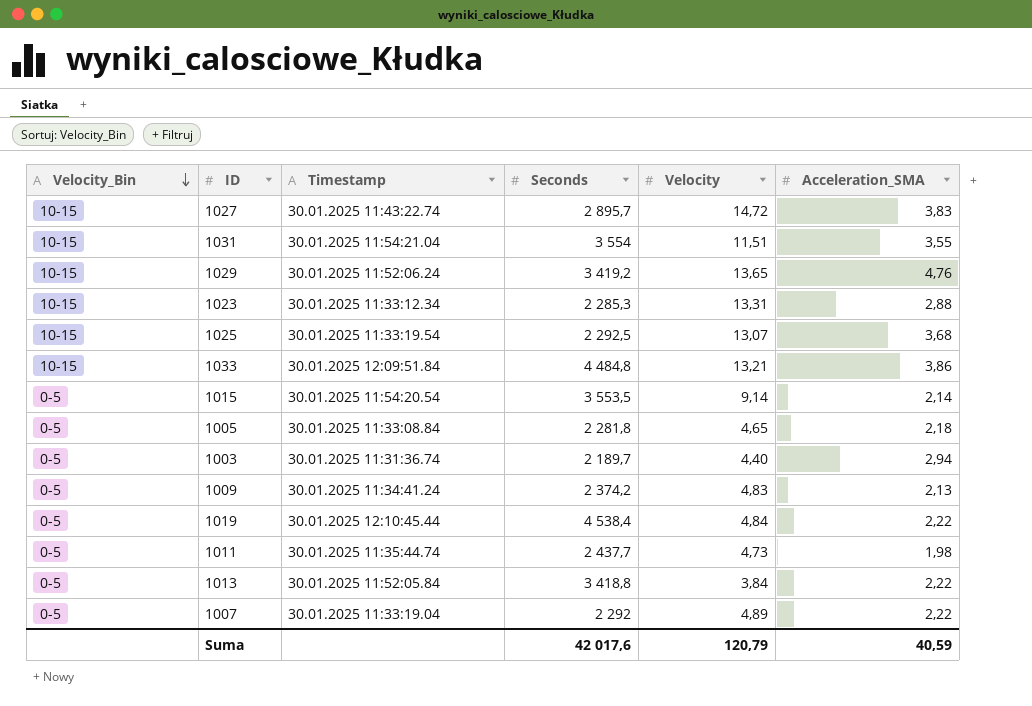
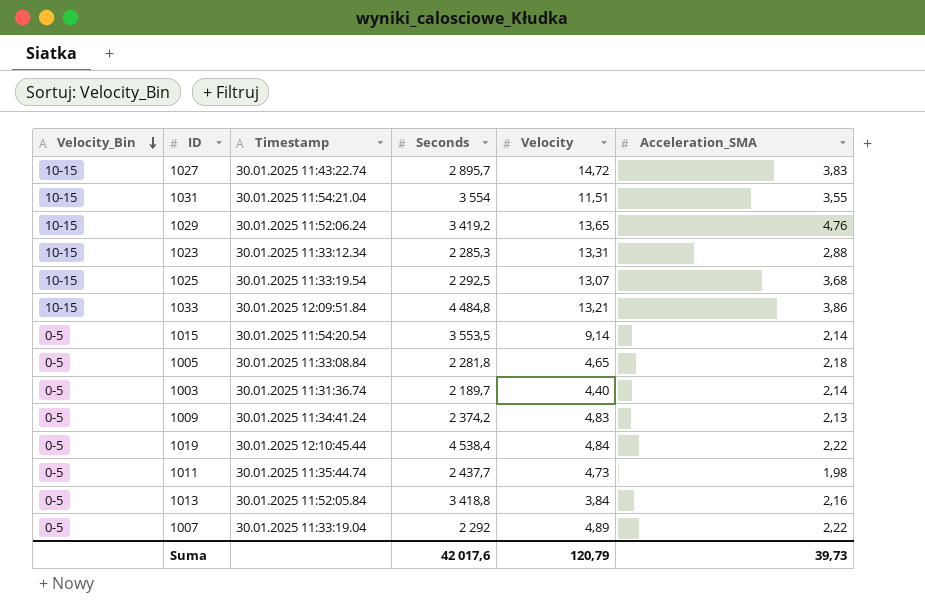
1003 | Acceleration_SMA: 2,94 -> 2,14
1013 | Acceleration_SMA: 2,22 -> 2,16
Suma | Acceleration_SMA: 40,59 -> 39,73

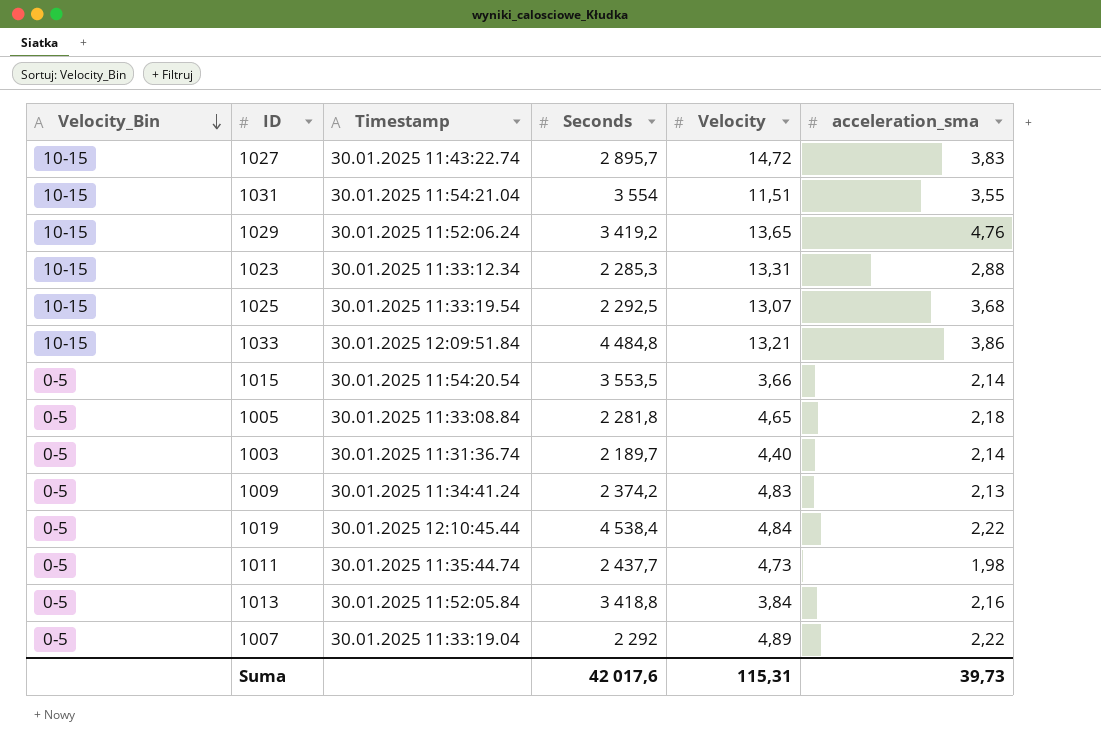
column name: Acceleration_SMA -> acceleration_sma
1015 | Velocity: 9,14 -> 3,66
Suma | Velocity: 120,79 -> 115,31

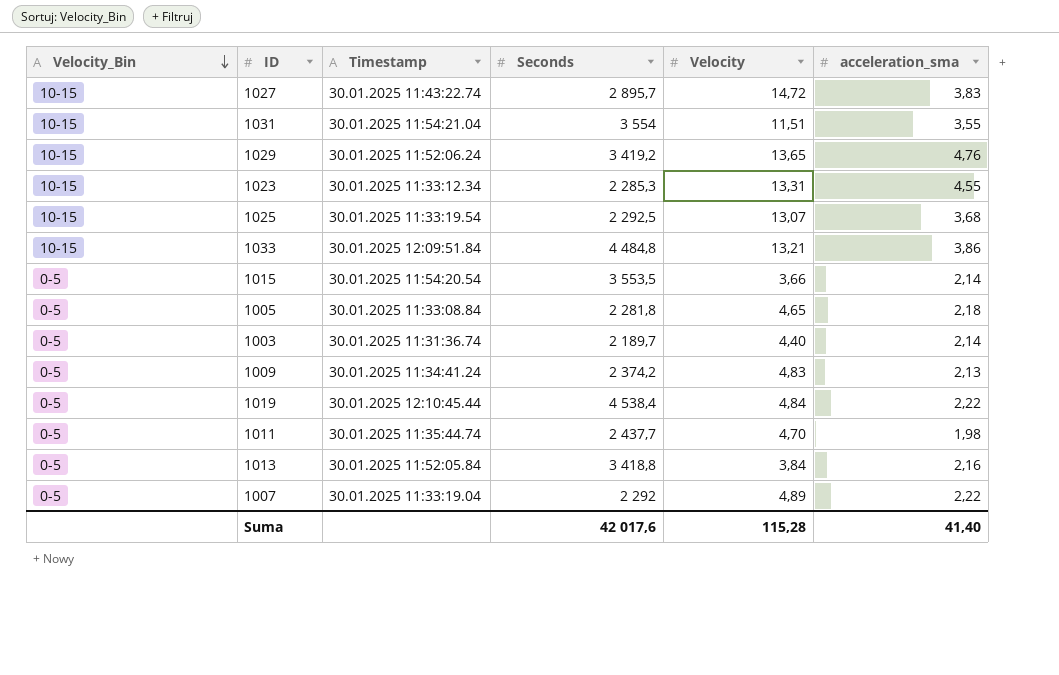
1023 | acceleration_sma: 2,88 -> 4,55
1011 | Velocity: 4,73 -> 4,70
Suma | Velocity: 115,31 -> 115,28
Suma | acceleration_sma: 39,73 -> 41,40

